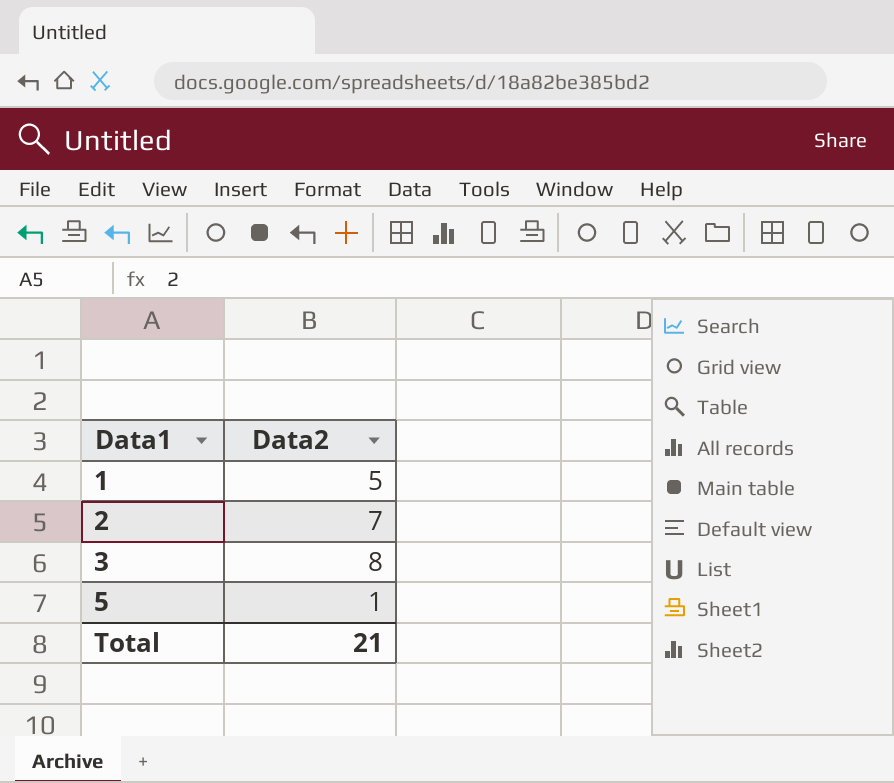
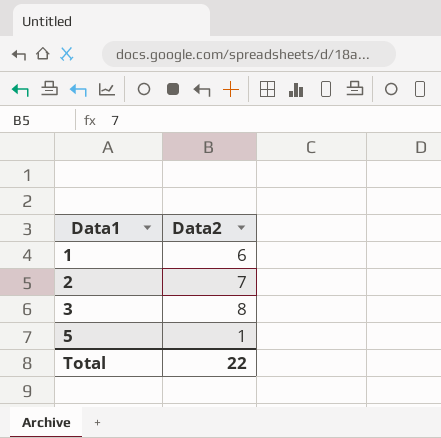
1 | Data2: 5 -> 6
Total | Data2: 21 -> 22

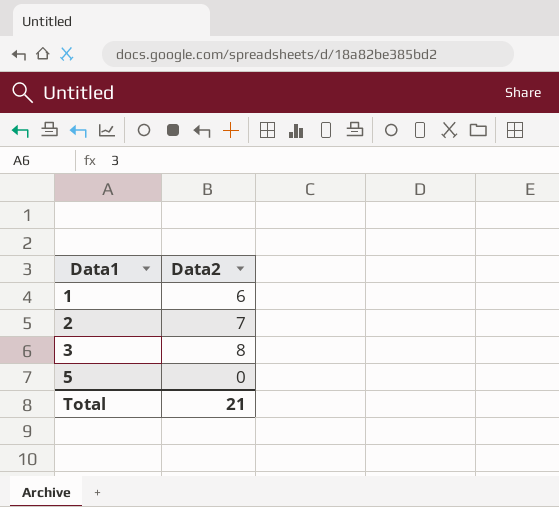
5 | Data2: 1 -> 0
Total | Data2: 22 -> 21

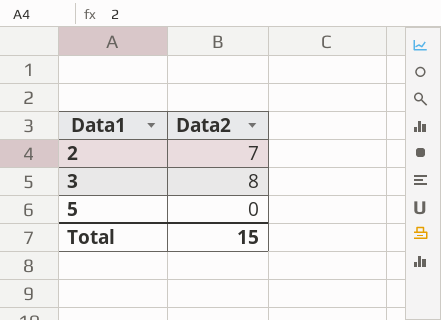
row 1: 6 -> none
Total | Data2: 21 -> 15

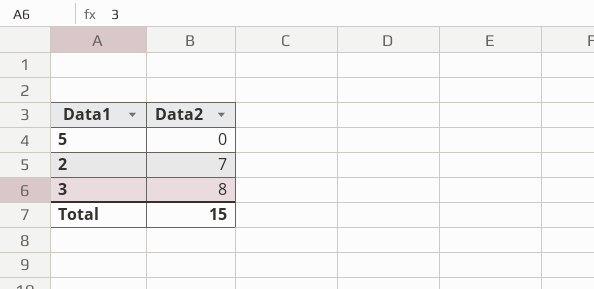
row order: Data1 ascending -> Data2 ascending

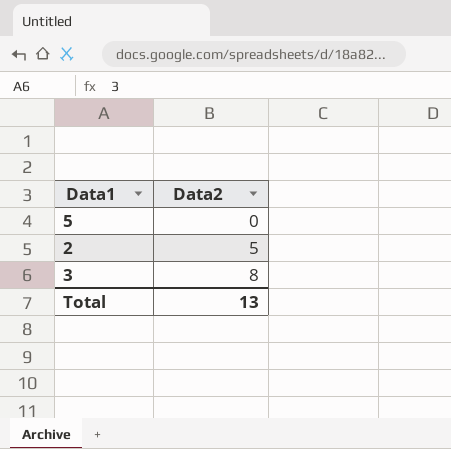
2 | Data2: 7 -> 5
Total | Data2: 15 -> 13

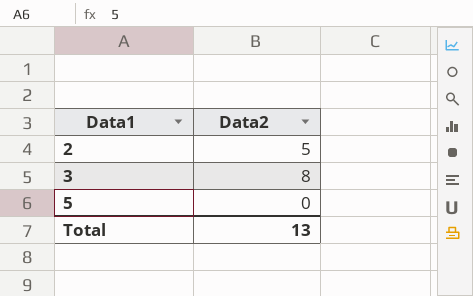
row order: Data2 ascending -> Data1 ascending

